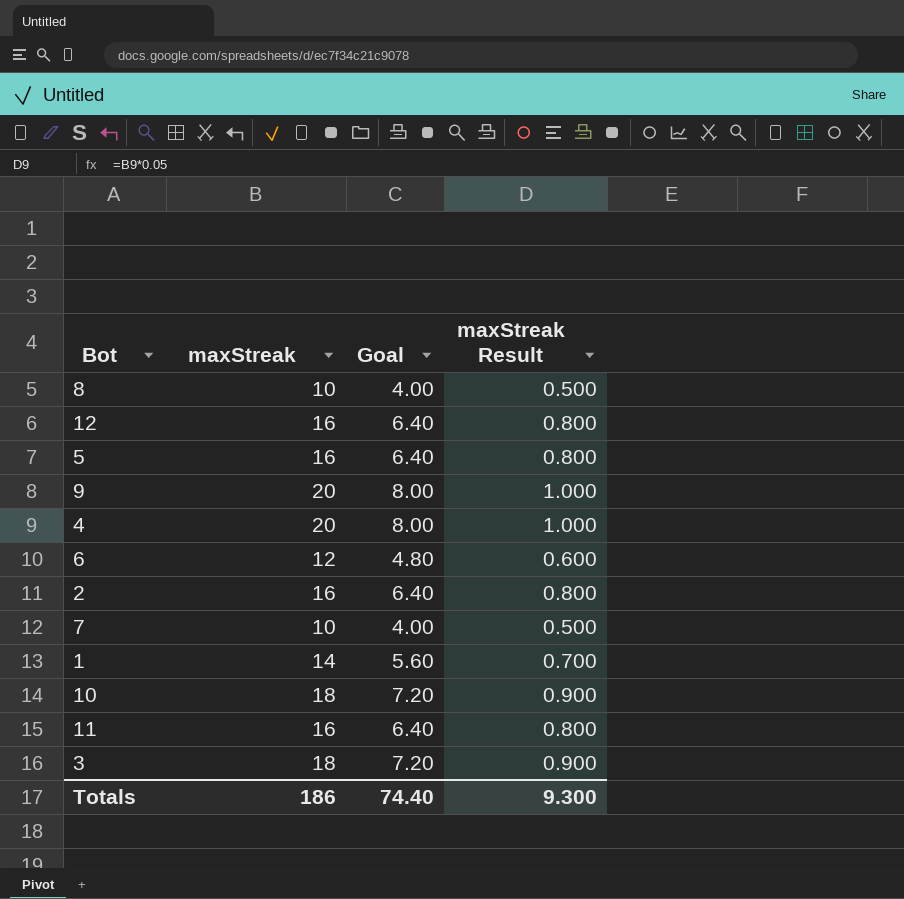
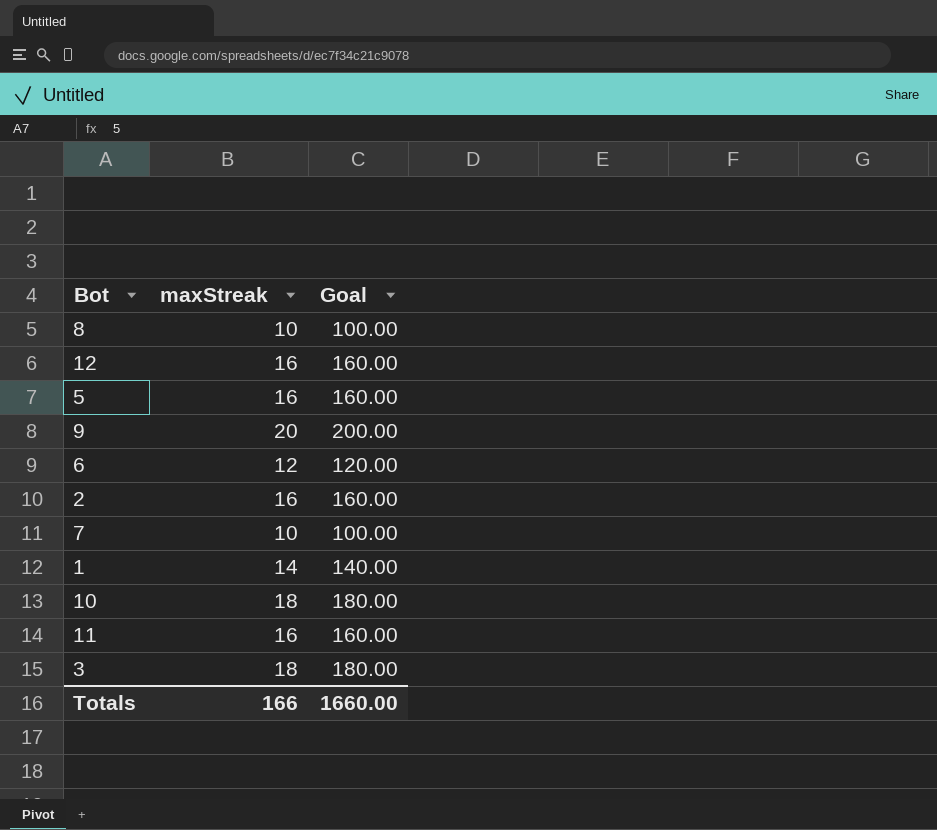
column maxStreak Result | formula: [maxStreak] * 0.05 -> none
column Goal | formula: [maxStreak] * 0.4 -> [maxStreak] * 10
row 4: 20 | 8.00 | 1.000 -> none
Totals | maxStreak: 186 -> 166
Totals | Goal: 74.40 -> 1660.00

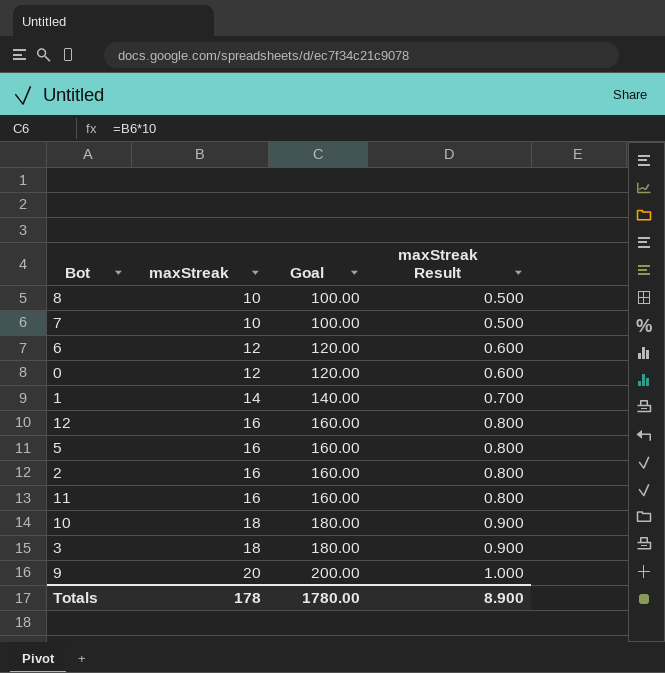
row order: none -> maxStreak ascending
column maxStreak Result | formula: none -> [maxStreak] * 0.05
row 0: none -> 12 | 120.00 | 0.600
Totals | maxStreak: 166 -> 178
Totals | Goal: 1660.00 -> 1780.00

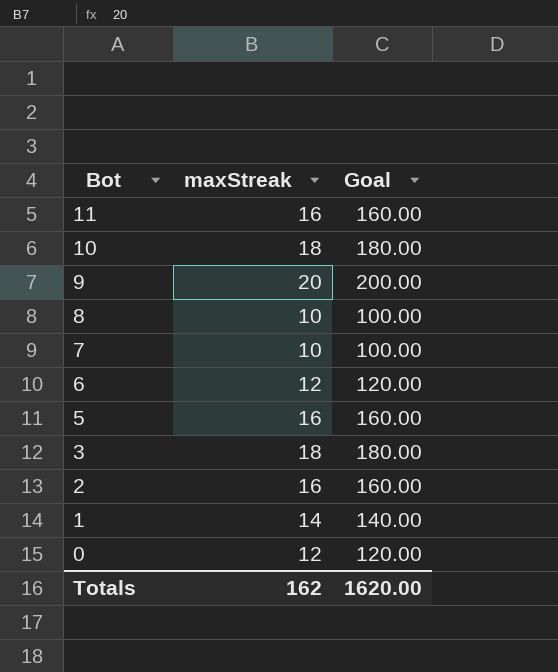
row order: maxStreak ascending -> Bot descending
column maxStreak Result | formula: [maxStreak] * 0.05 -> none
row 12: 16 | 160.00 | 0.800 -> none
Totals | maxStreak: 178 -> 162
Totals | Goal: 1780.00 -> 1620.00

